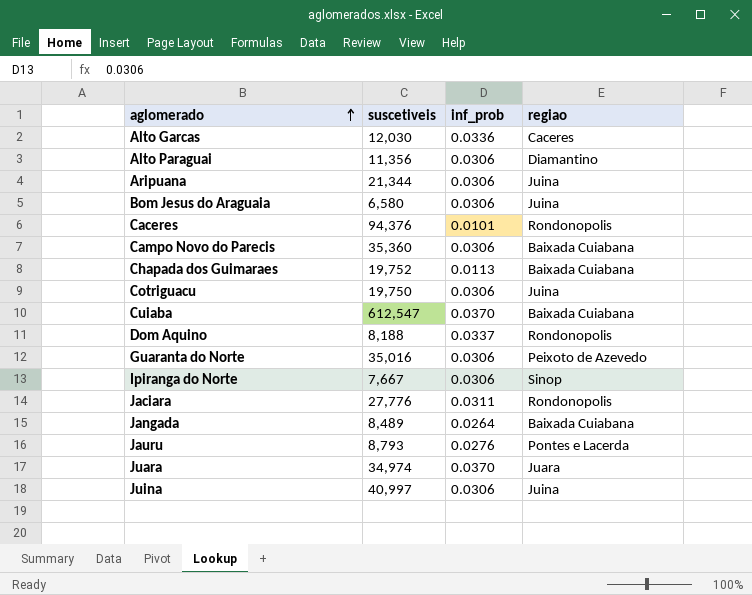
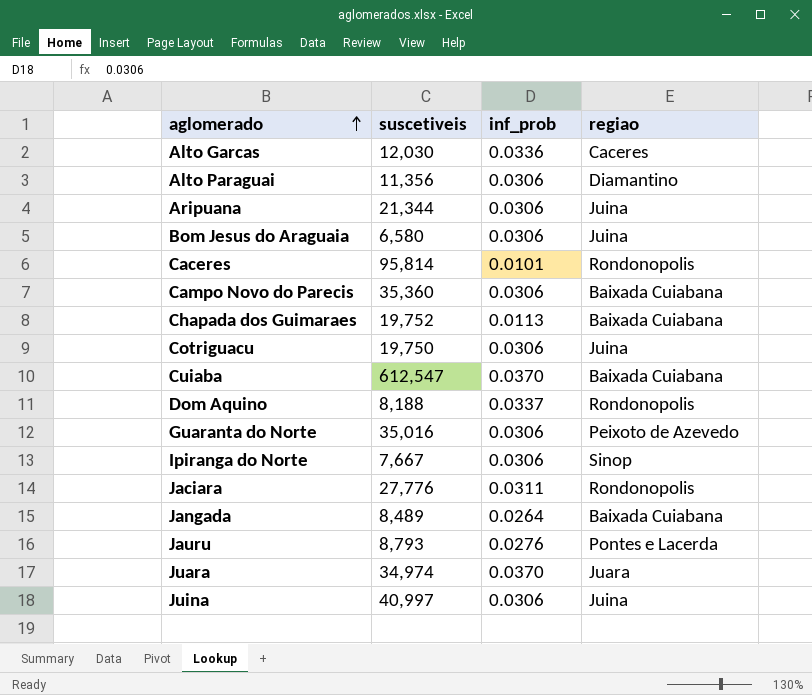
Caceres | suscetiveis: 94,376 -> 95,814

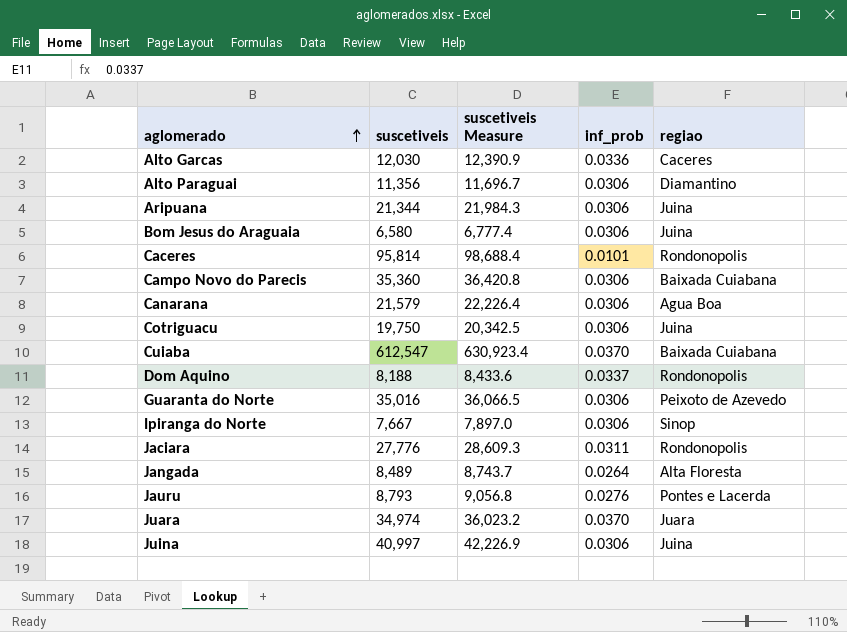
column suscetiveis Measure | formula: none -> [suscetiveis] * 1.03
row Chapada dos Guimaraes: 19,752 | 0.0113 | Baixada Cuiabana -> none
row Canarana: none -> 21,579 | 22,226.4 | 0.0306 | Agua Boa
Jangada | regiao: Baixada Cuiabana -> Alta Floresta

